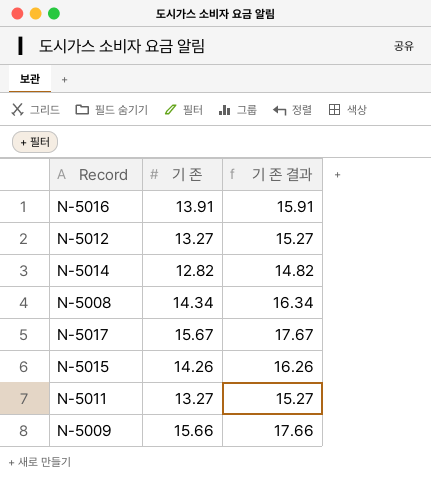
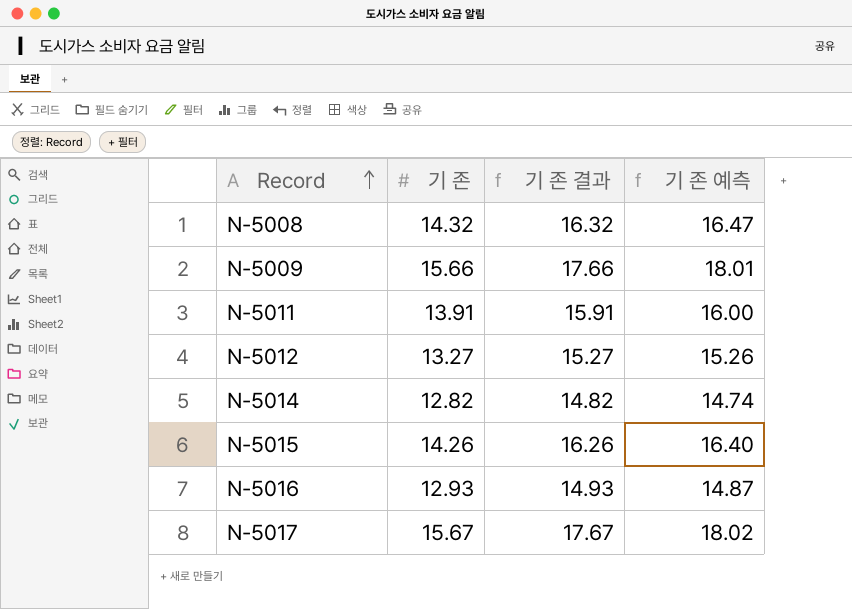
row order: none -> Record ascending
column 기 존 예측 | formula: none -> [기 존] * 1.15
N-5008 | 기 존: 14.34 -> 14.32
N-5008 | 기 존 결과: 16.34 -> 16.32
N-5011 | 기 존: 13.27 -> 13.91
N-5011 | 기 존 결과: 15.27 -> 15.91
N-5016 | 기 존: 13.91 -> 12.93
N-5016 | 기 존 결과: 15.91 -> 14.93

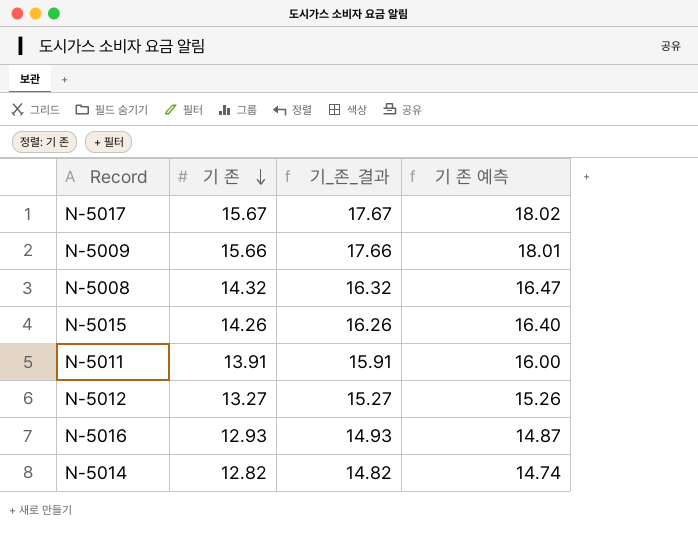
row order: Record ascending -> 기 존 descending
column name: 기 존 결과 -> 기_존_결과

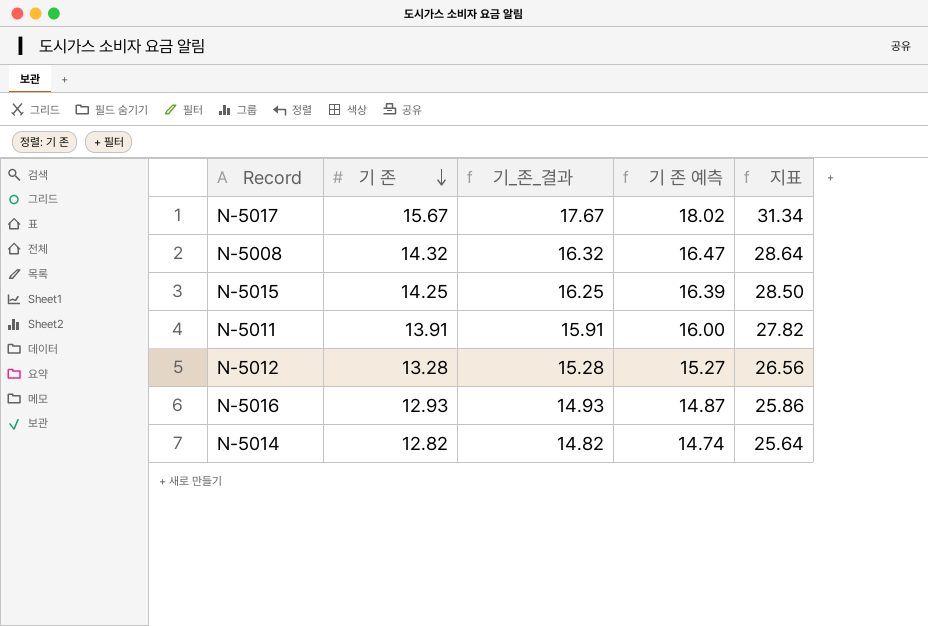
column 지표 | formula: none -> [기 존] * 2
row N-5009: 15.66 | 17.66 | 18.01 -> none
N-5015 | 기 존: 14.26 -> 14.25
N-5015 | 기_존_결과: 16.26 -> 16.25
N-5015 | 기 존 예측: 16.40 -> 16.39
N-5012 | 기 존: 13.27 -> 13.28
N-5012 | 기_존_결과: 15.27 -> 15.28
N-5012 | 기 존 예측: 15.26 -> 15.27

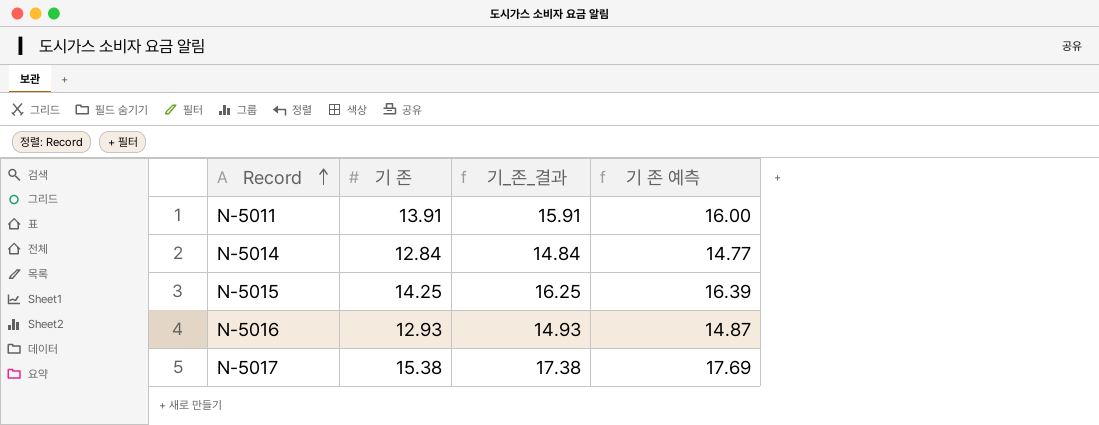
row order: 기 존 descending -> Record ascending
column 지표 | formula: [기 존] * 2 -> none
row N-5008: 14.32 | 16.32 | 16.47 | 28.64 -> none
row N-5012: 13.28 | 15.28 | 15.27 | 26.56 -> none
N-5014 | 기 존: 12.82 -> 12.84
N-5014 | 기_존_결과: 14.82 -> 14.84
N-5014 | 기 존 예측: 14.74 -> 14.77
N-5017 | 기 존: 15.67 -> 15.38
N-5017 | 기_존_결과: 17.67 -> 17.38
N-5017 | 기 존 예측: 18.02 -> 17.69

